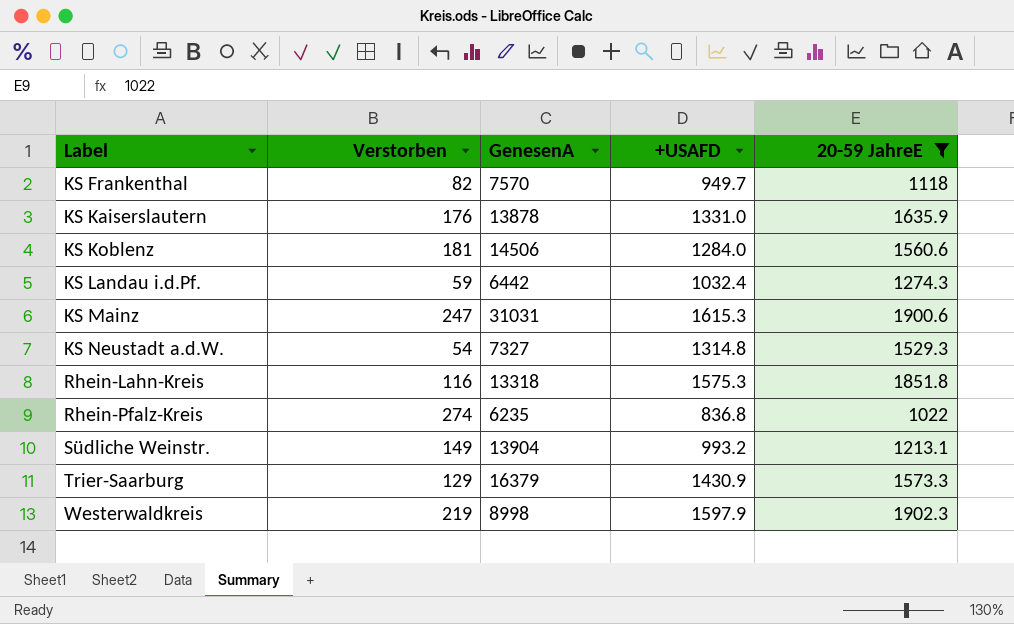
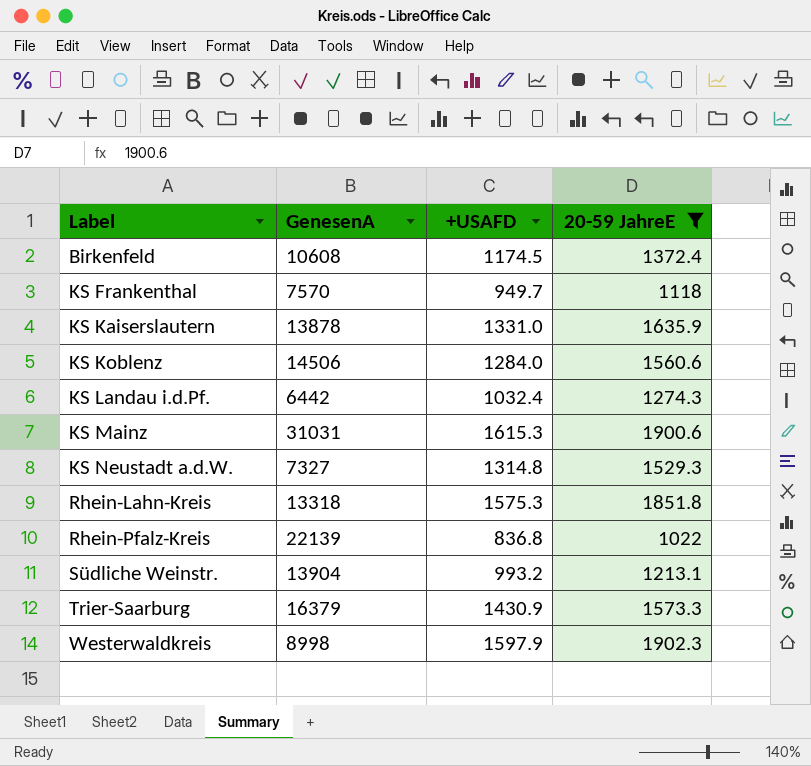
column Verstorben | position: 2 -> none
row Birkenfeld: none -> 10608 | 1174.5 | 1372.4
Rhein-Pfalz-Kreis | GenesenA: 6235 -> 22139

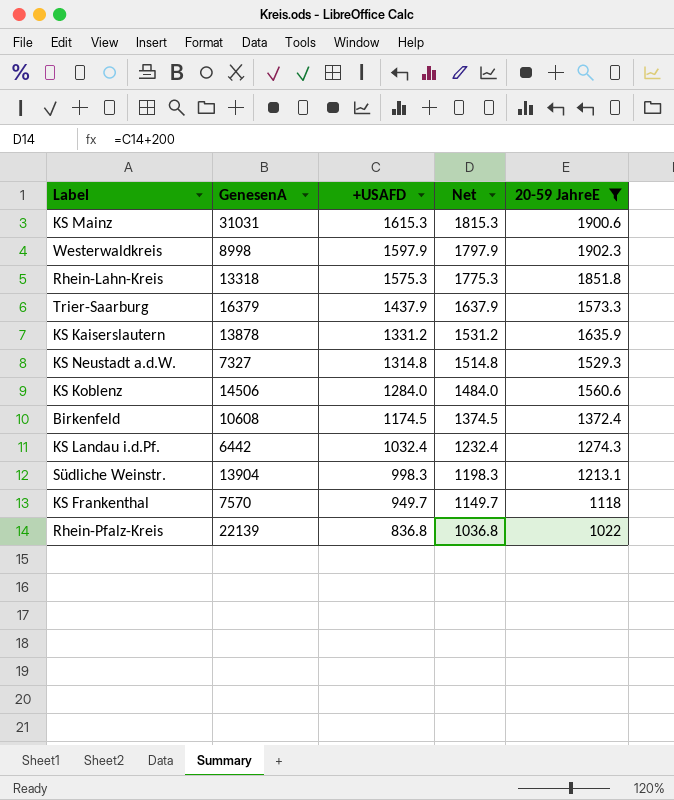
row order: Label ascending -> +USAFD descending
column Net | formula: none -> [+USAFD] + 200
Trier-Saarburg | +USAFD: 1430.9 -> 1437.9
KS Kaiserslautern | +USAFD: 1331.0 -> 1331.2
Südliche Weinstr. | +USAFD: 993.2 -> 998.3

